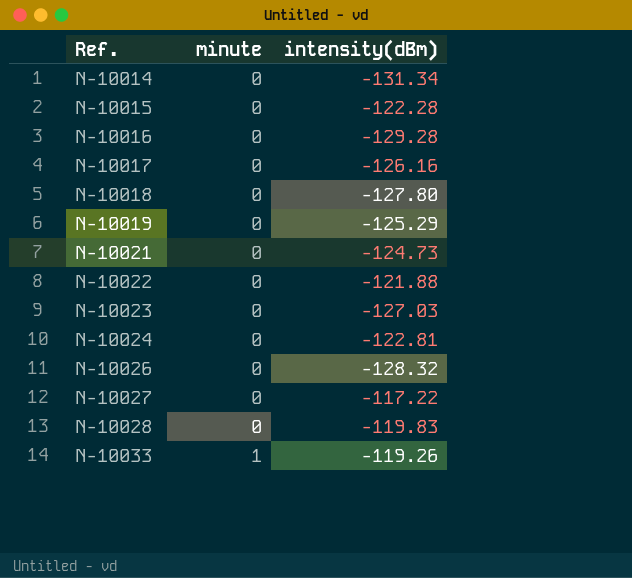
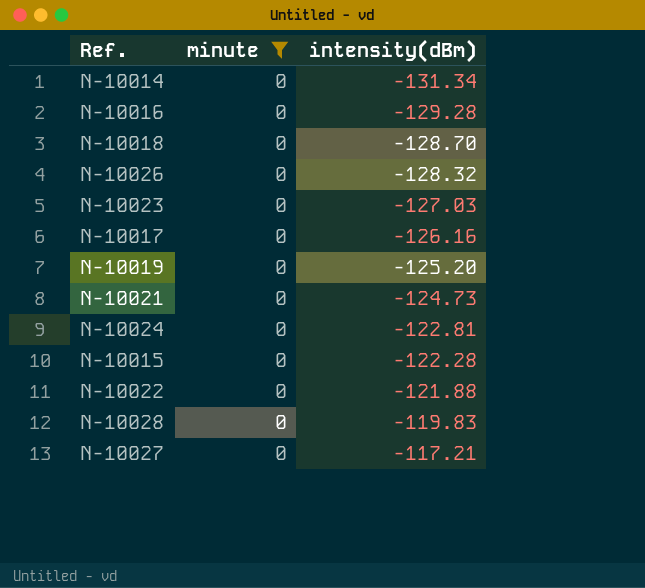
filter: none -> minute = 0
row order: Ref. ascending -> intensity(dBm) ascending
N-10018 | intensity(dBm): -127.80 -> -128.70
N-10019 | intensity(dBm): -125.29 -> -125.20
N-10027 | intensity(dBm): -117.22 -> -117.21

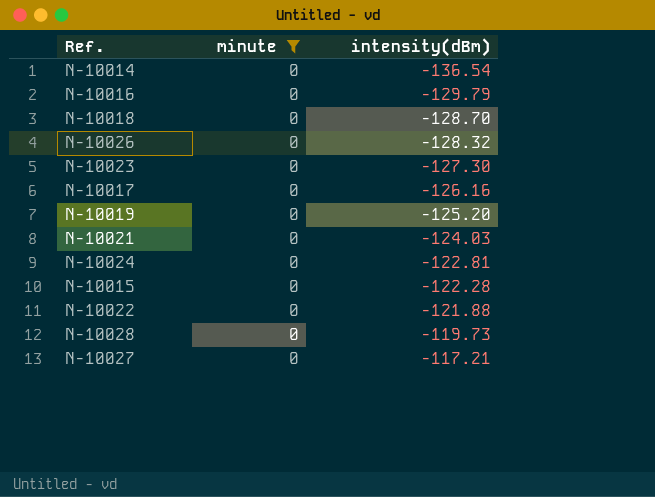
N-10014 | intensity(dBm): -131.34 -> -136.54
N-10016 | intensity(dBm): -129.28 -> -129.79
N-10023 | intensity(dBm): -127.03 -> -127.30
N-10021 | intensity(dBm): -124.73 -> -124.03
N-10028 | intensity(dBm): -119.83 -> -119.73

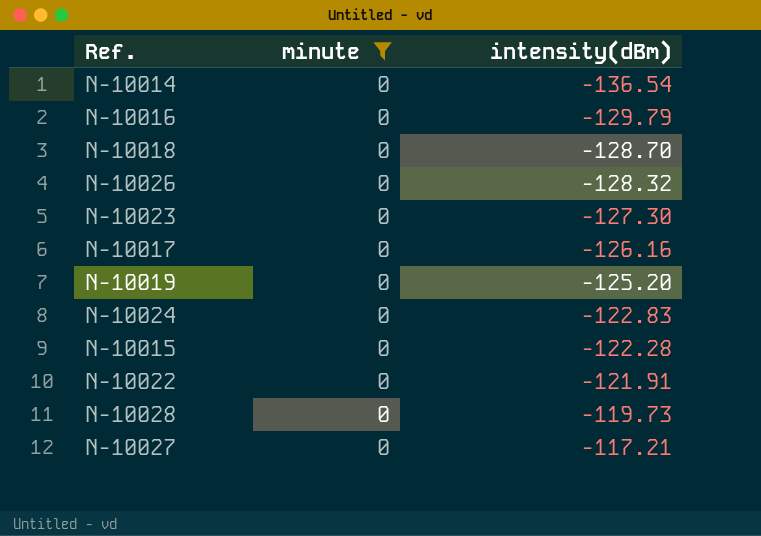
row N-10021: 0 | -124.03 -> none
N-10024 | intensity(dBm): -122.81 -> -122.83
N-10022 | intensity(dBm): -121.88 -> -121.91

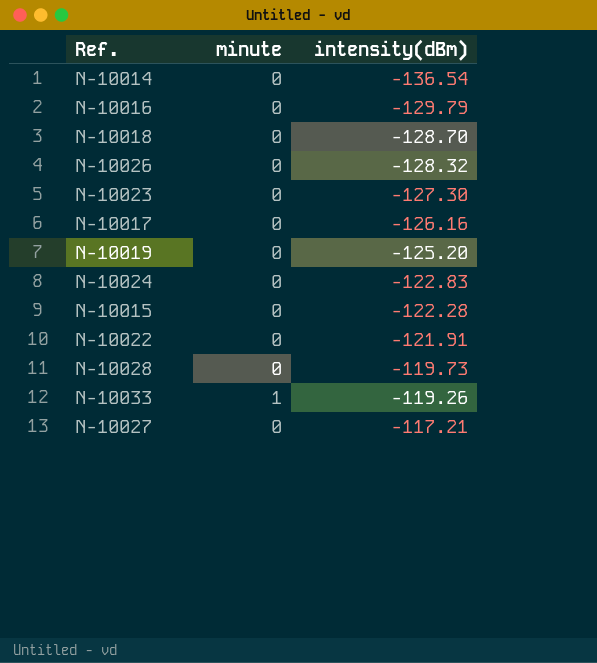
filter: minute = 0 -> none

